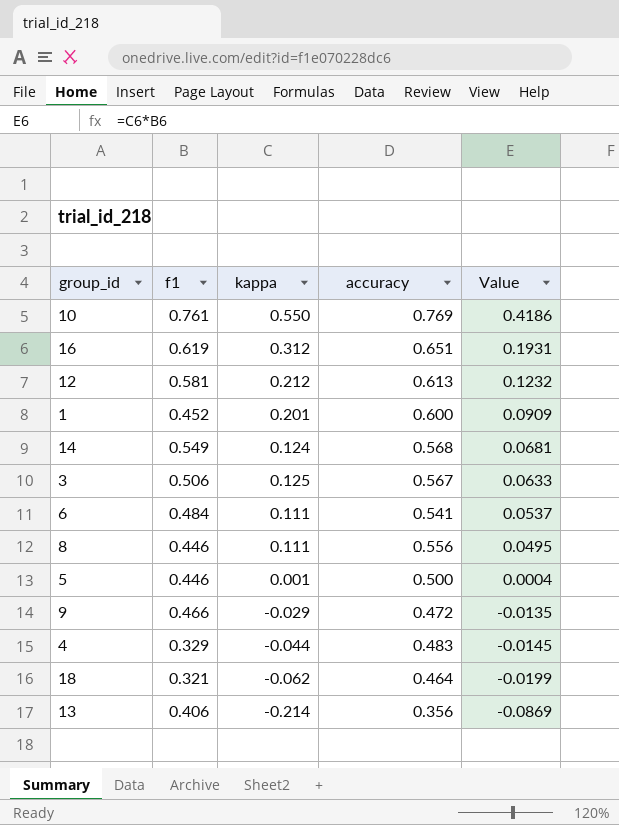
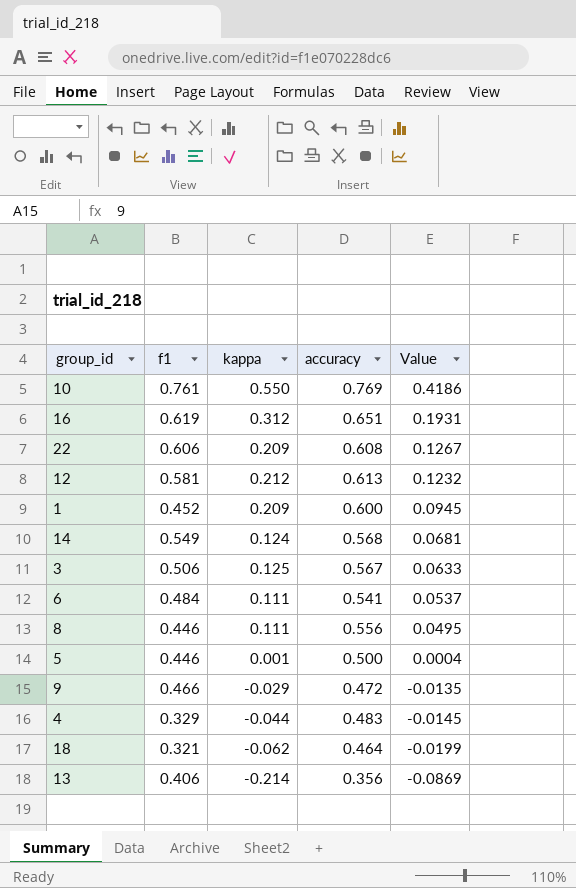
row 22: none -> 0.606 | 0.209 | 0.608 | 0.1267
1 | kappa: 0.201 -> 0.209
1 | Value: 0.0909 -> 0.0945

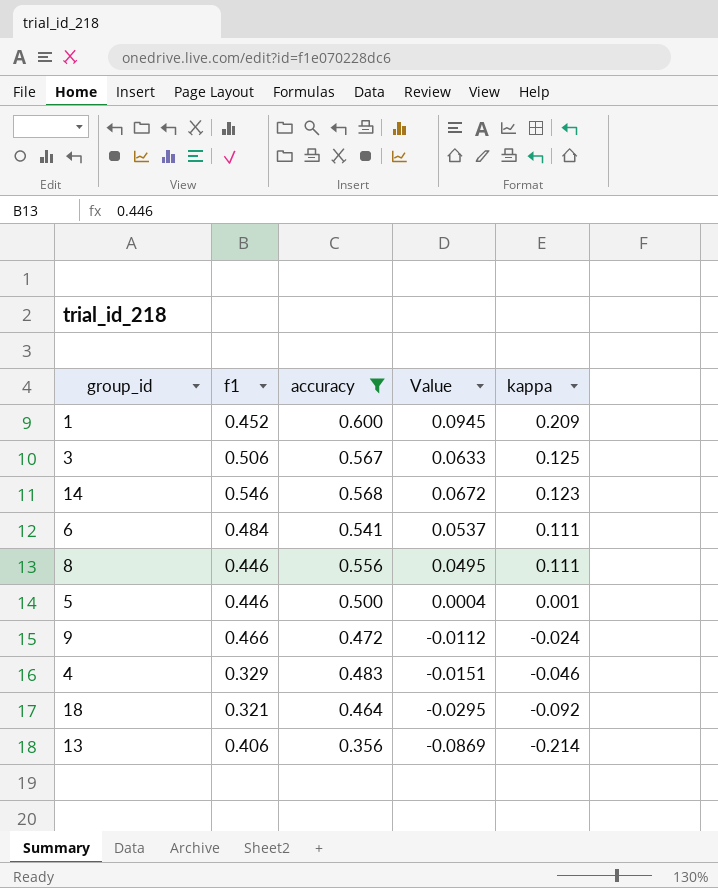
filter: none -> accuracy <= 0.600
row order: Value descending -> kappa descending
column kappa | position: 3 -> 5
14 | f1: 0.549 -> 0.546
14 | Value: 0.0681 -> 0.0672
14 | kappa: 0.124 -> 0.123
9 | Value: -0.0135 -> -0.0112
9 | kappa: -0.029 -> -0.024
4 | Value: -0.0145 -> -0.0151
4 | kappa: -0.044 -> -0.046
18 | Value: -0.0199 -> -0.0295
18 | kappa: -0.062 -> -0.092

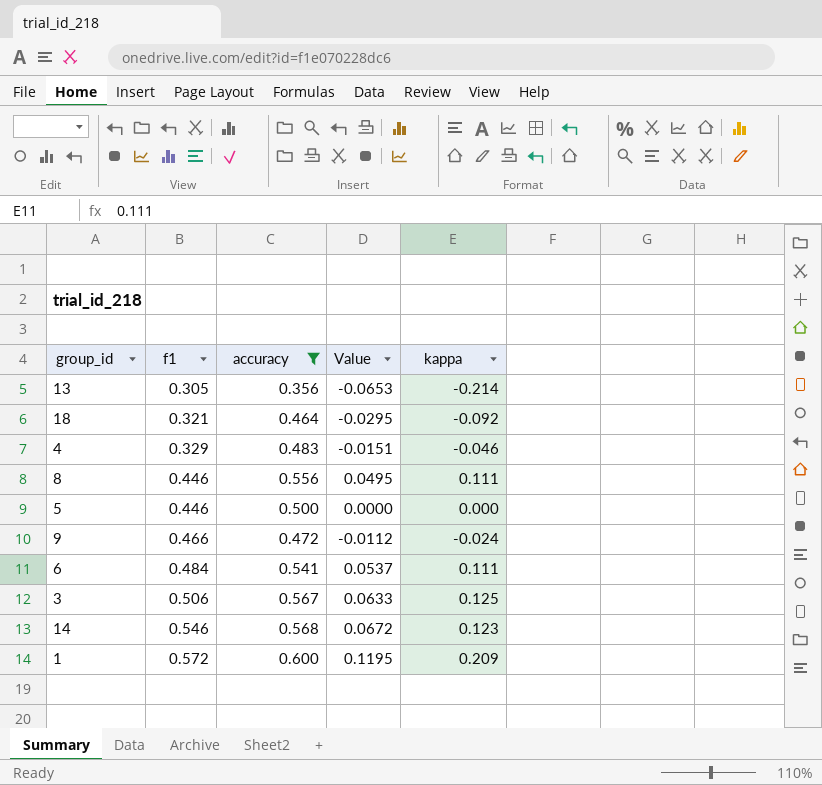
row order: kappa descending -> f1 ascending
13 | f1: 0.406 -> 0.305
13 | Value: -0.0869 -> -0.0653
5 | Value: 0.0004 -> 0.0000
5 | kappa: 0.001 -> 0.000
1 | f1: 0.452 -> 0.572
1 | Value: 0.0945 -> 0.1195

